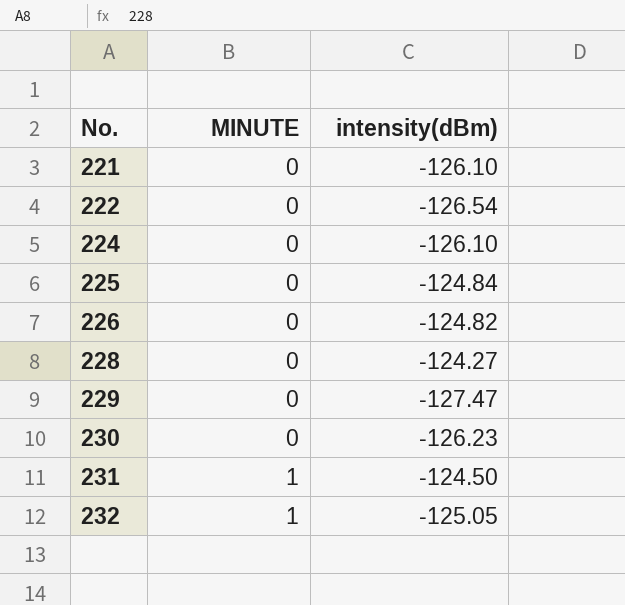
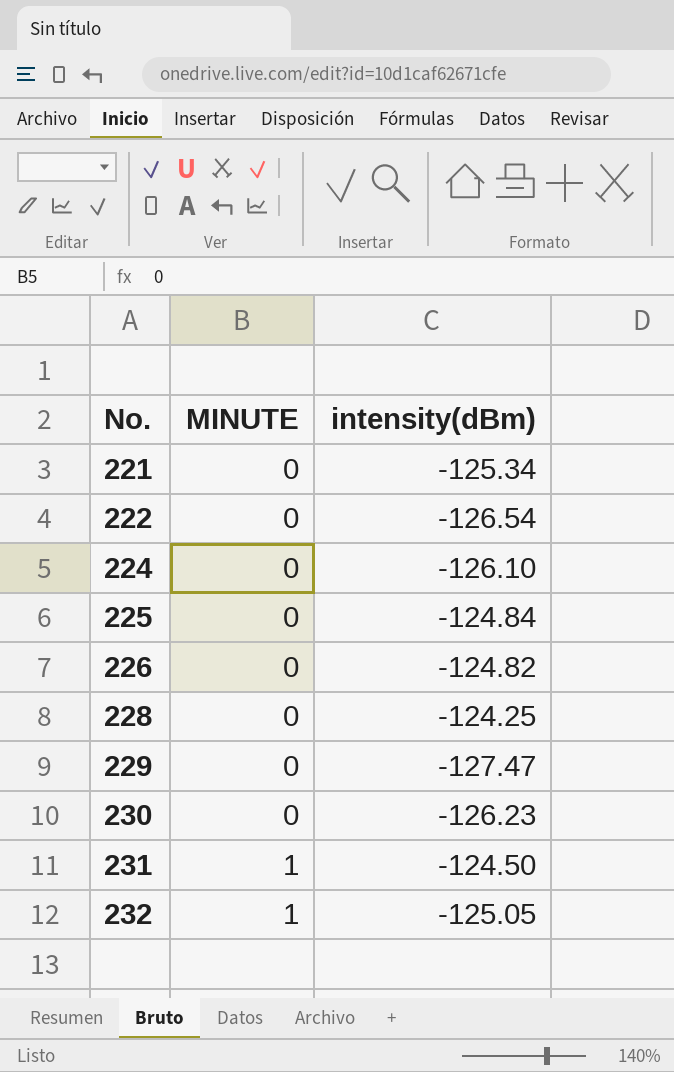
221 | intensity(dBm): -126.10 -> -125.34
228 | intensity(dBm): -124.27 -> -124.25

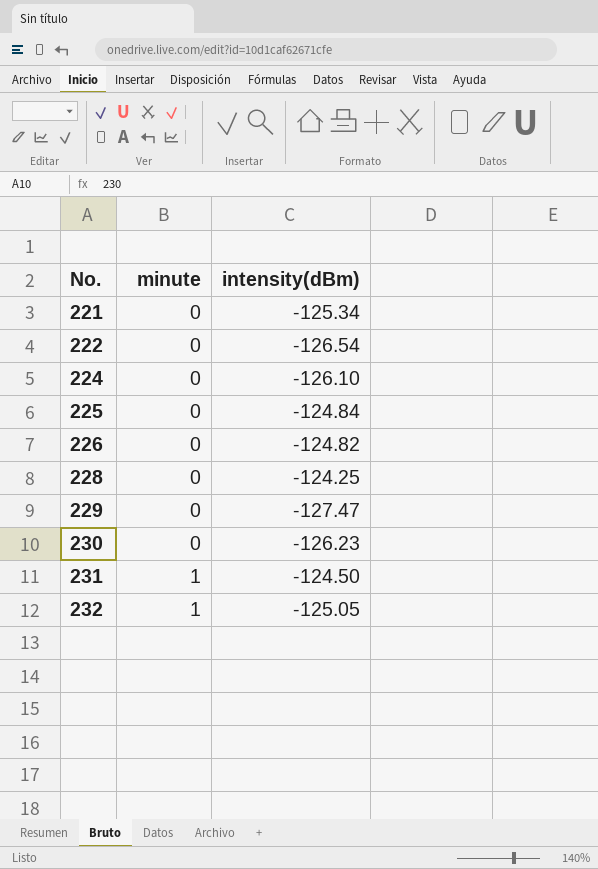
column name: MINUTE -> minute

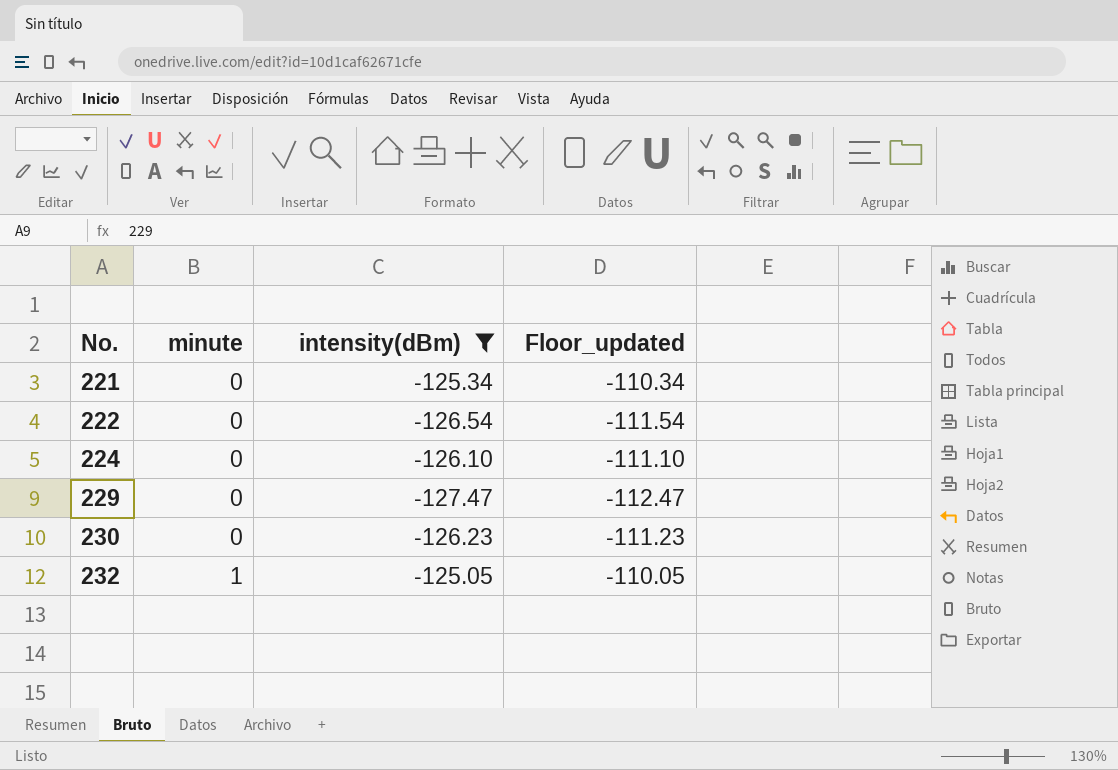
filter: none -> intensity(dBm) <= -125.05
column Floor_updated | formula: none -> [intensity(dBm)] + 15

